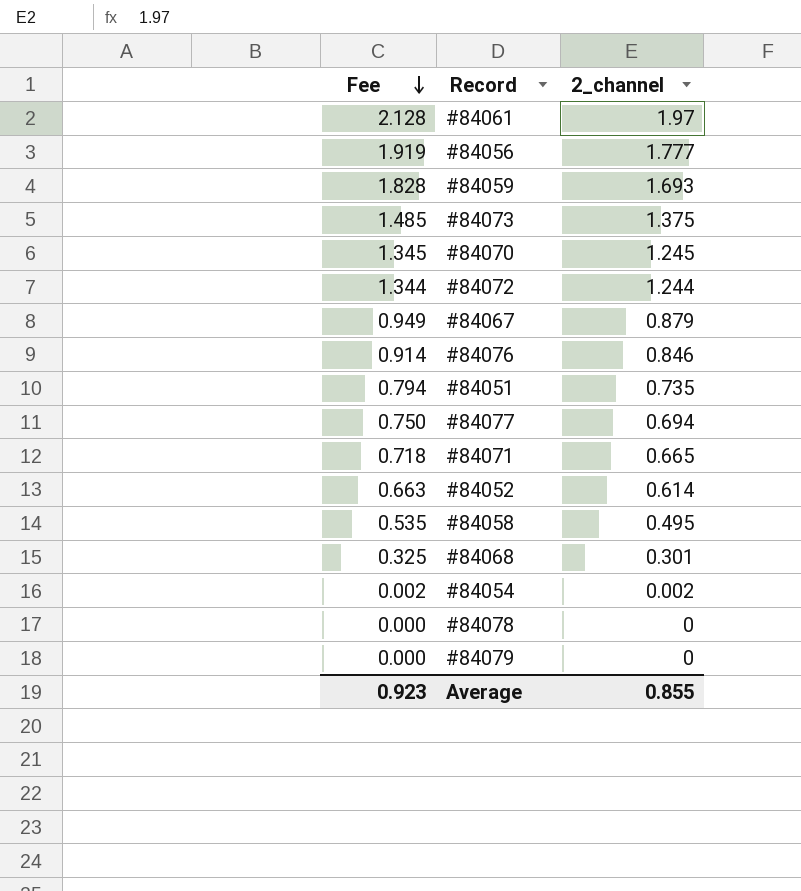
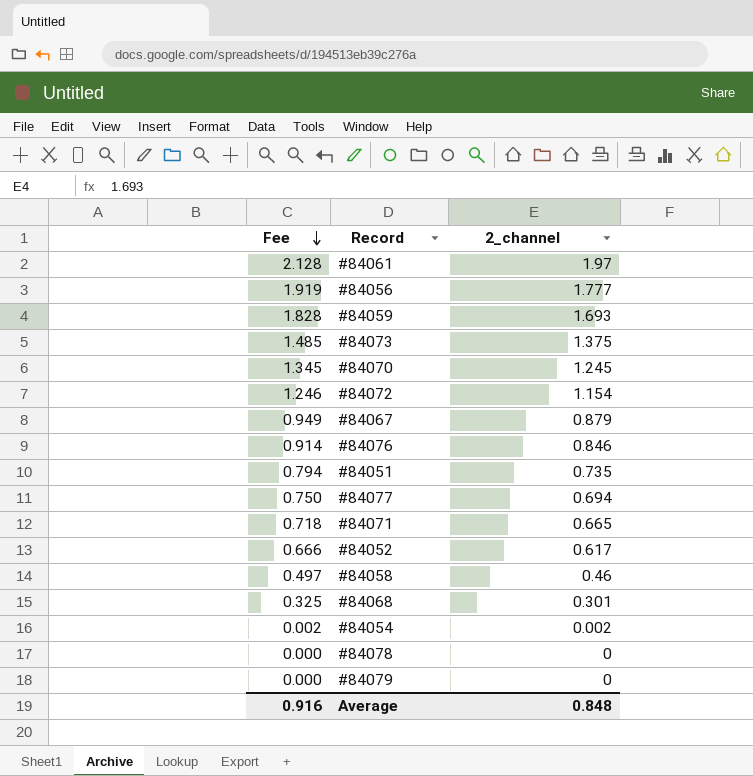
#84072 | Fee: 1.344 -> 1.246
#84072 | 2_channel: 1.244 -> 1.154
#84052 | Fee: 0.663 -> 0.666
#84052 | 2_channel: 0.614 -> 0.617
#84058 | Fee: 0.535 -> 0.497
#84058 | 2_channel: 0.495 -> 0.46
Average | Fee: 0.923 -> 0.916
Average | 2_channel: 0.855 -> 0.848

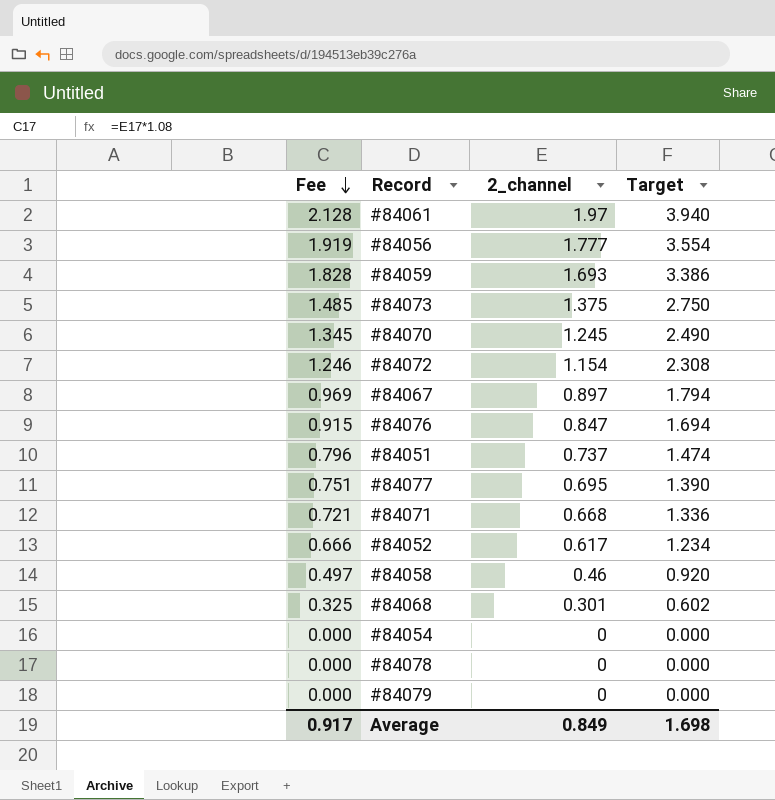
column Target | formula: none -> [2_channel] * 2
#84067 | Fee: 0.949 -> 0.969
#84067 | 2_channel: 0.879 -> 0.897
#84076 | Fee: 0.914 -> 0.915
#84076 | 2_channel: 0.846 -> 0.847
#84051 | Fee: 0.794 -> 0.796
#84051 | 2_channel: 0.735 -> 0.737
#84077 | Fee: 0.750 -> 0.751
#84077 | 2_channel: 0.694 -> 0.695
#84071 | Fee: 0.718 -> 0.721
#84071 | 2_channel: 0.665 -> 0.668
#84054 | Fee: 0.002 -> 0.000
#84054 | 2_channel: 0.002 -> 0
Average | Fee: 0.916 -> 0.917
Average | 2_channel: 0.848 -> 0.849

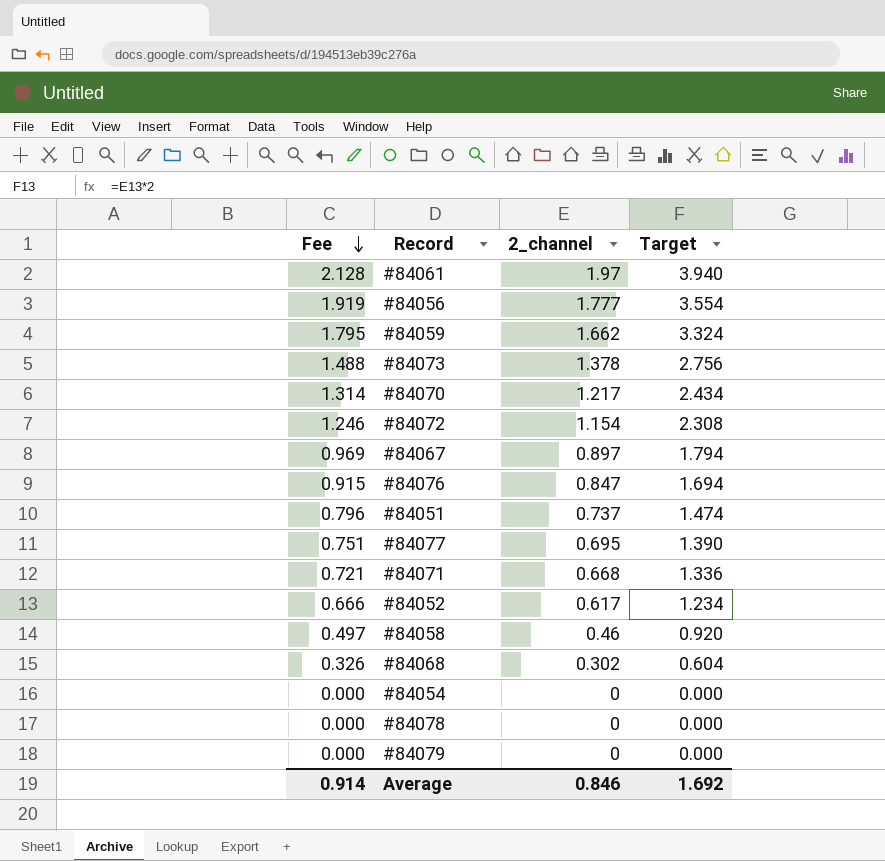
#84059 | Fee: 1.828 -> 1.795
#84059 | 2_channel: 1.693 -> 1.662
#84059 | Target: 3.386 -> 3.324
#84073 | Fee: 1.485 -> 1.488
#84073 | 2_channel: 1.375 -> 1.378
#84073 | Target: 2.750 -> 2.756
#84070 | Fee: 1.345 -> 1.314
#84070 | 2_channel: 1.245 -> 1.217
#84070 | Target: 2.490 -> 2.434
#84068 | Fee: 0.325 -> 0.326
#84068 | 2_channel: 0.301 -> 0.302
#84068 | Target: 0.602 -> 0.604
Average | Fee: 0.917 -> 0.914
Average | 2_channel: 0.849 -> 0.846
Average | Target: 1.698 -> 1.692

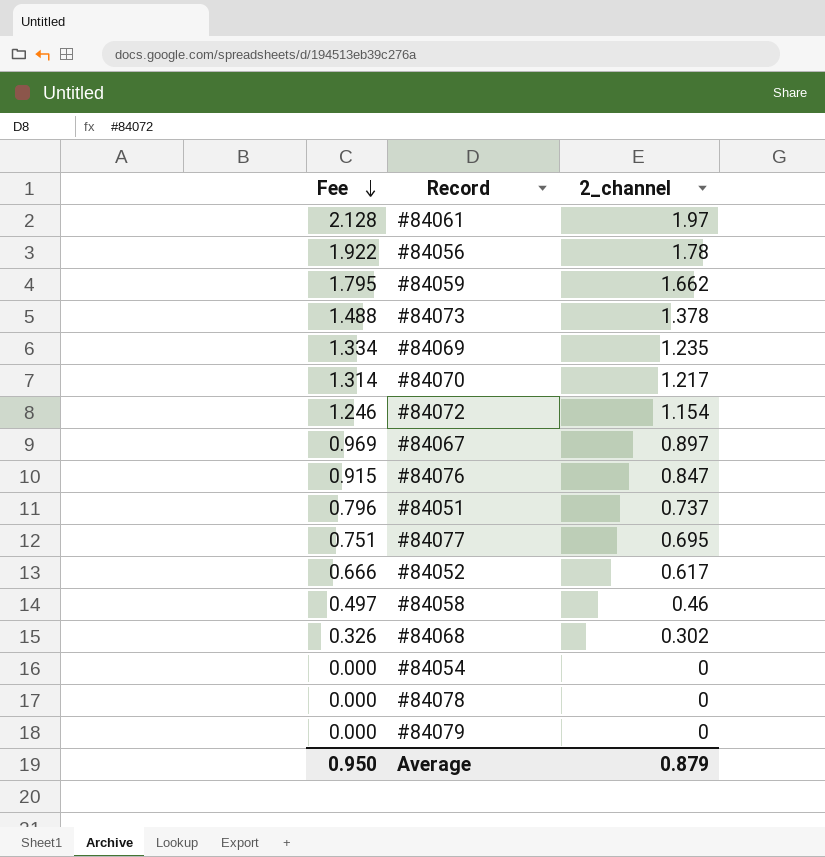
column Target | formula: [2_channel] * 2 -> none
row #84071: 0.721 | 0.668 | 1.336 -> none
#84056 | Fee: 1.919 -> 1.922
#84056 | 2_channel: 1.777 -> 1.78
row #84069: none -> 1.334 | 1.235
Average | Fee: 0.914 -> 0.950
Average | 2_channel: 0.846 -> 0.879

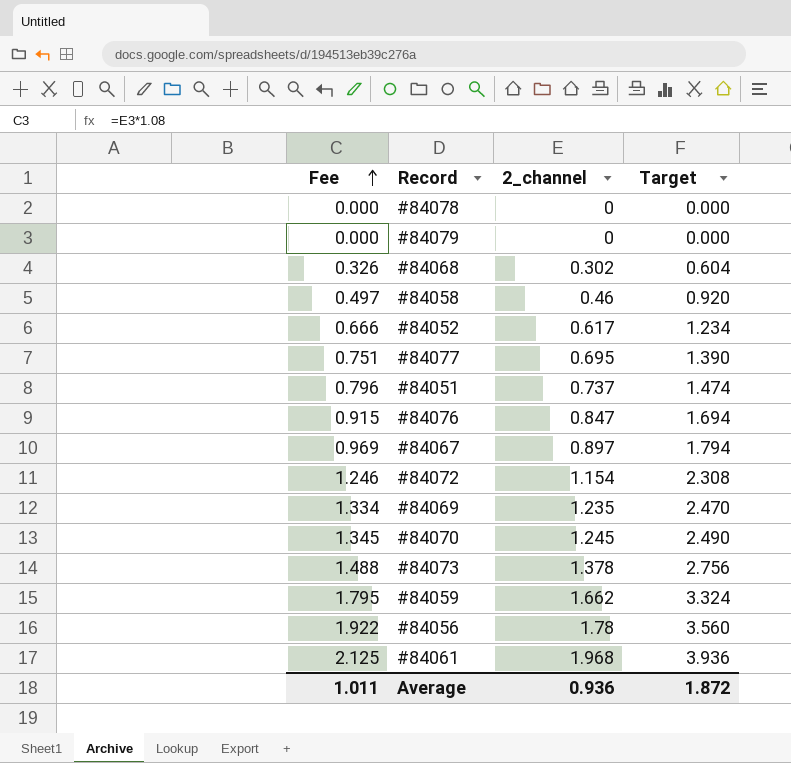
row order: Fee descending -> Fee ascending
column Target | formula: none -> [2_channel] * 2
row #84054: 0.000 | 0 -> none
#84070 | Fee: 1.314 -> 1.345
#84070 | 2_channel: 1.217 -> 1.245
#84061 | Fee: 2.128 -> 2.125
#84061 | 2_channel: 1.97 -> 1.968
Average | Fee: 0.950 -> 1.011
Average | 2_channel: 0.879 -> 0.936

